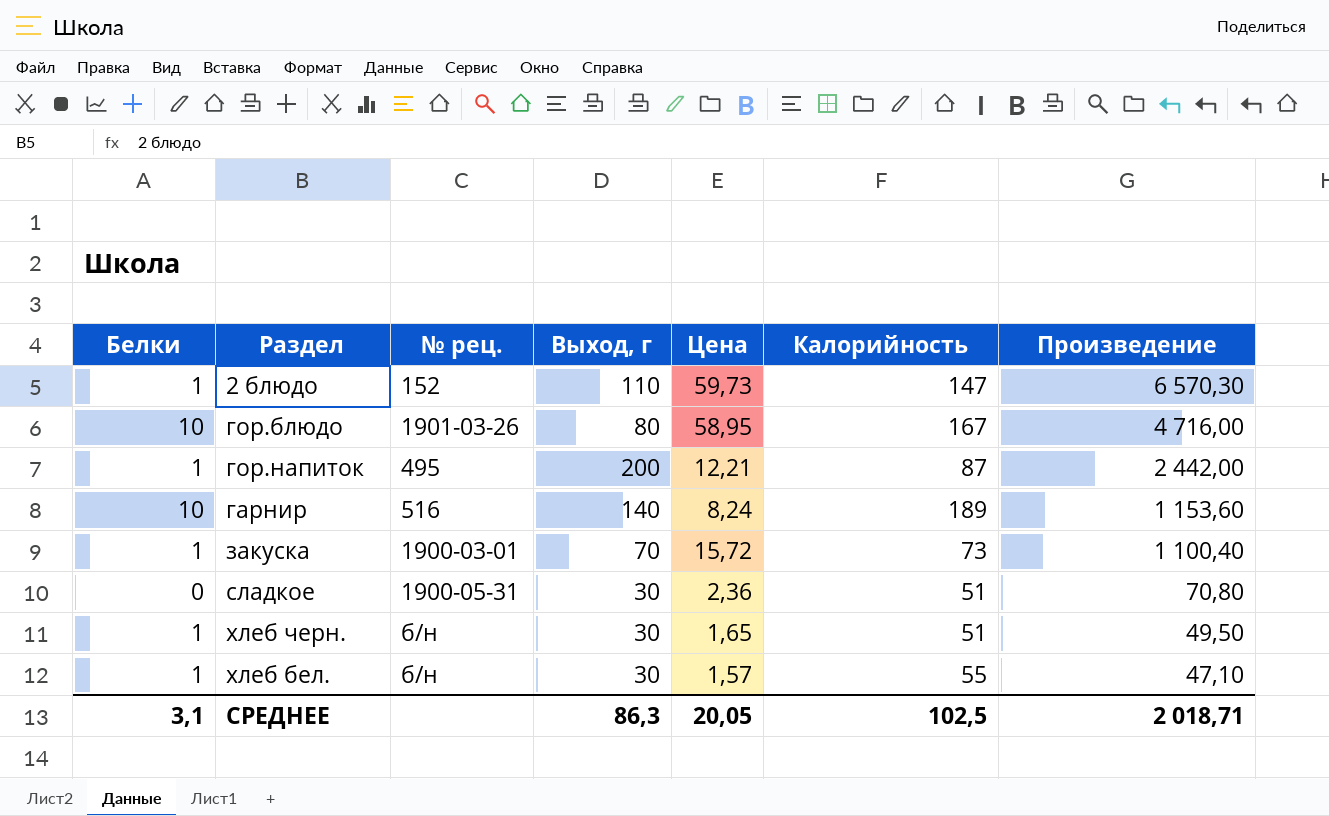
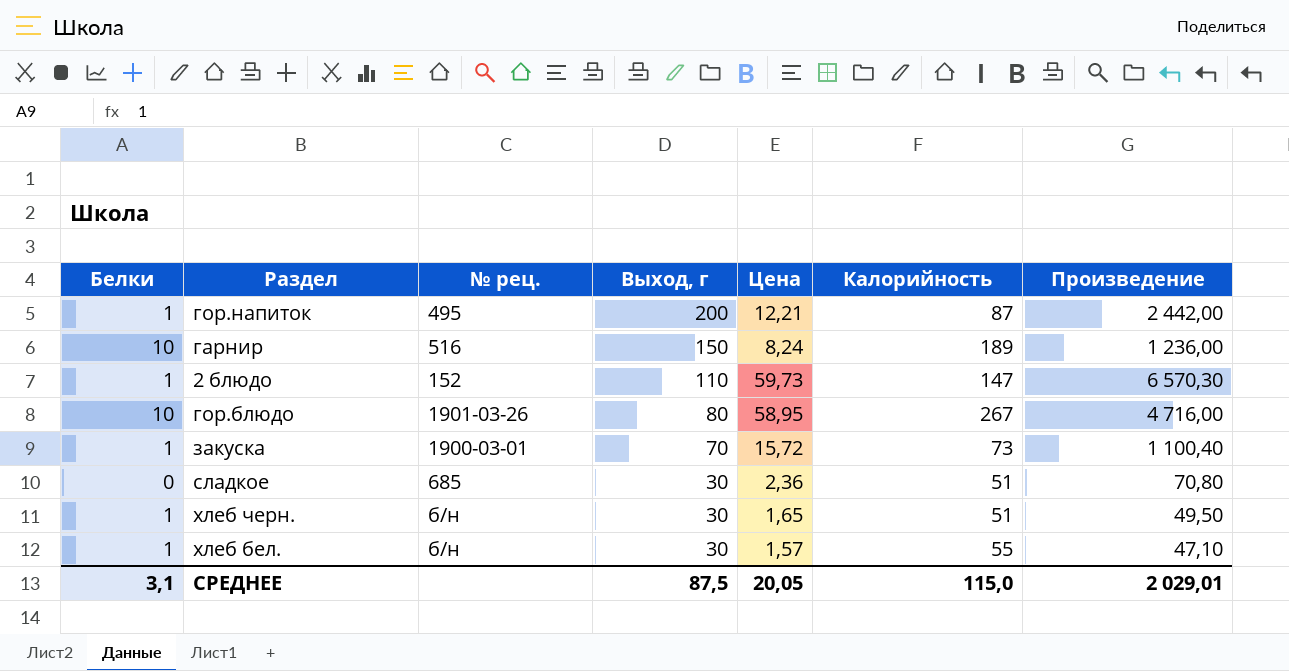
row order: Произведение descending -> Выход, г descending
гарнир | Выход, г: 140 -> 150
гарнир | Произведение: 1 153,60 -> 1 236,00
гор.блюдо | Калорийность: 167 -> 267
сладкое | № рец.: 1900-05-31 -> 685
СРЕДНЕЕ | Выход, г: 86,3 -> 87,5
СРЕДНЕЕ | Калорийность: 102,5 -> 115,0
СРЕДНЕЕ | Произведение: 2 018,71 -> 2 029,01

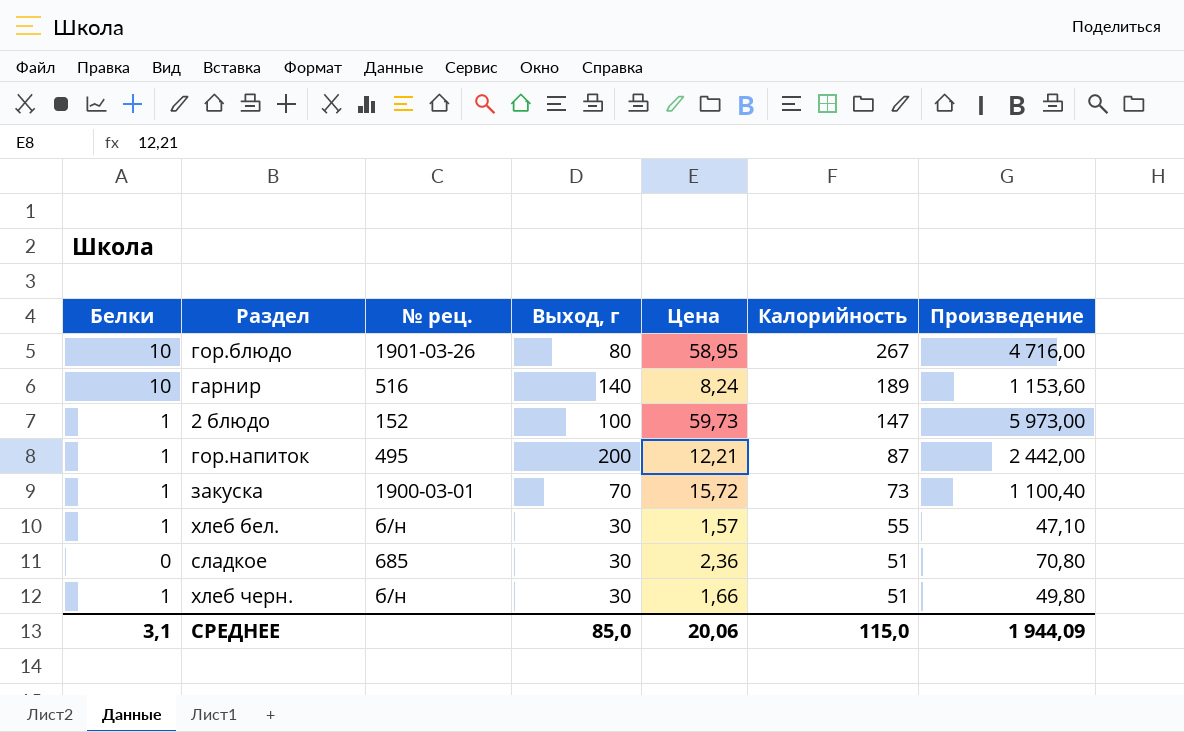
row order: Выход, г descending -> Калорийность descending
гарнир | Выход, г: 150 -> 140
гарнир | Произведение: 1 236,00 -> 1 153,60
2 блюдо | Выход, г: 110 -> 100
2 блюдо | Произведение: 6 570,30 -> 5 973,00
хлеб черн. | Цена: 1,65 -> 1,66
хлеб черн. | Произведение: 49,50 -> 49,80
СРЕДНЕЕ | Выход, г: 87,5 -> 85,0
СРЕДНЕЕ | Цена: 20,05 -> 20,06
СРЕДНЕЕ | Произведение: 2 029,01 -> 1 944,09

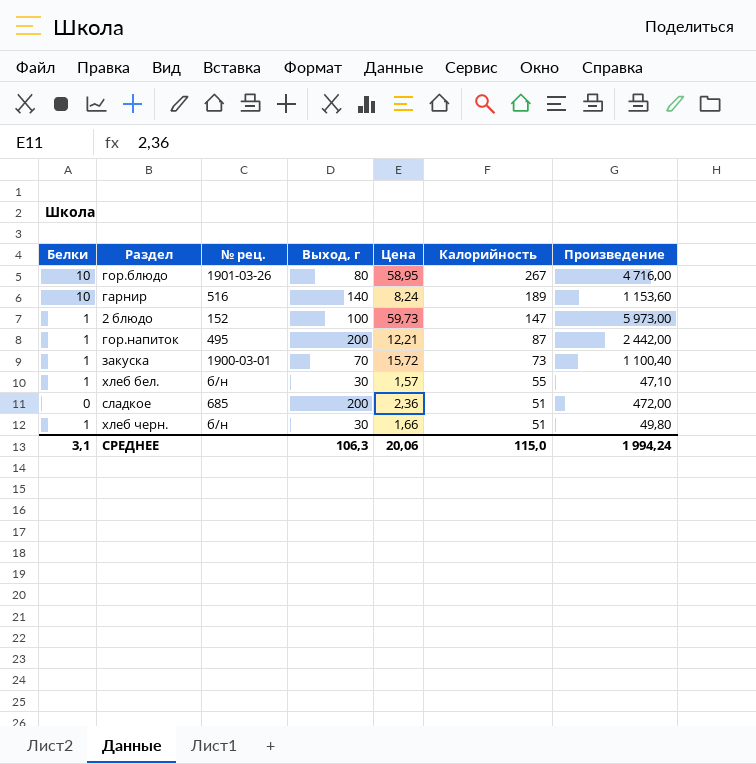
сладкое | Выход, г: 30 -> 200
сладкое | Произведение: 70,80 -> 472,00
СРЕДНЕЕ | Выход, г: 85,0 -> 106,3
СРЕДНЕЕ | Произведение: 1 944,09 -> 1 994,24

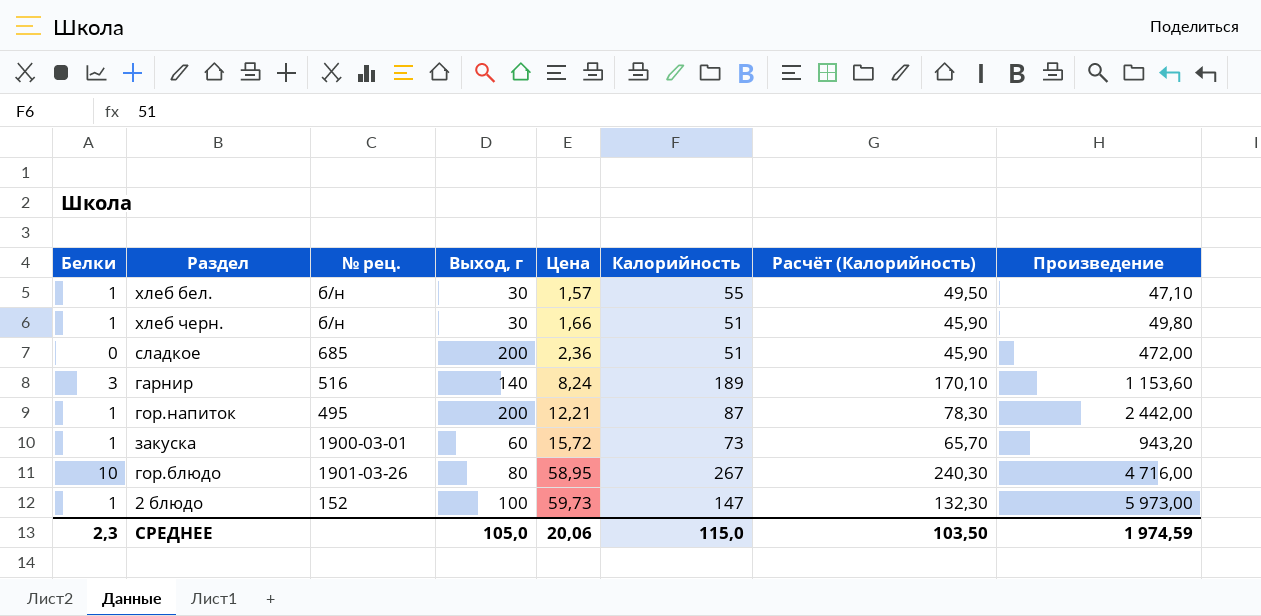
row order: Калорийность descending -> Цена ascending
column Расчёт (Калорийность) | formula: none -> [Калорийность] * 0,9
гарнир | Белки: 10 -> 3
закуска | Выход, г: 70 -> 60
закуска | Произведение: 1 100,40 -> 943,20
СРЕДНЕЕ | Белки: 3,1 -> 2,3
СРЕДНЕЕ | Выход, г: 106,3 -> 105,0
СРЕДНЕЕ | Произведение: 1 994,24 -> 1 974,59

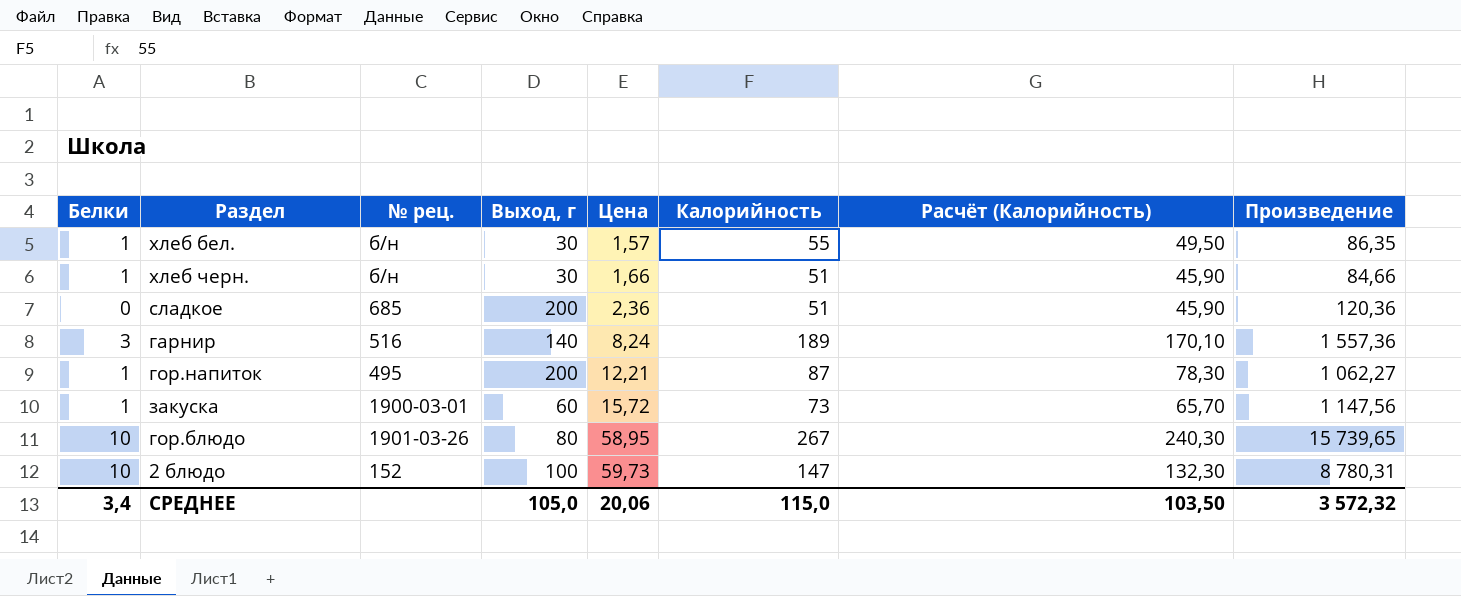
column Произведение | formula: [Выход, г] * [Цена] -> [Цена] * [Калорийность]
2 блюдо | Белки: 1 -> 10
СРЕДНЕЕ | Белки: 2,3 -> 3,4
СРЕДНЕЕ | Произведение: 1 974,59 -> 3 572,32

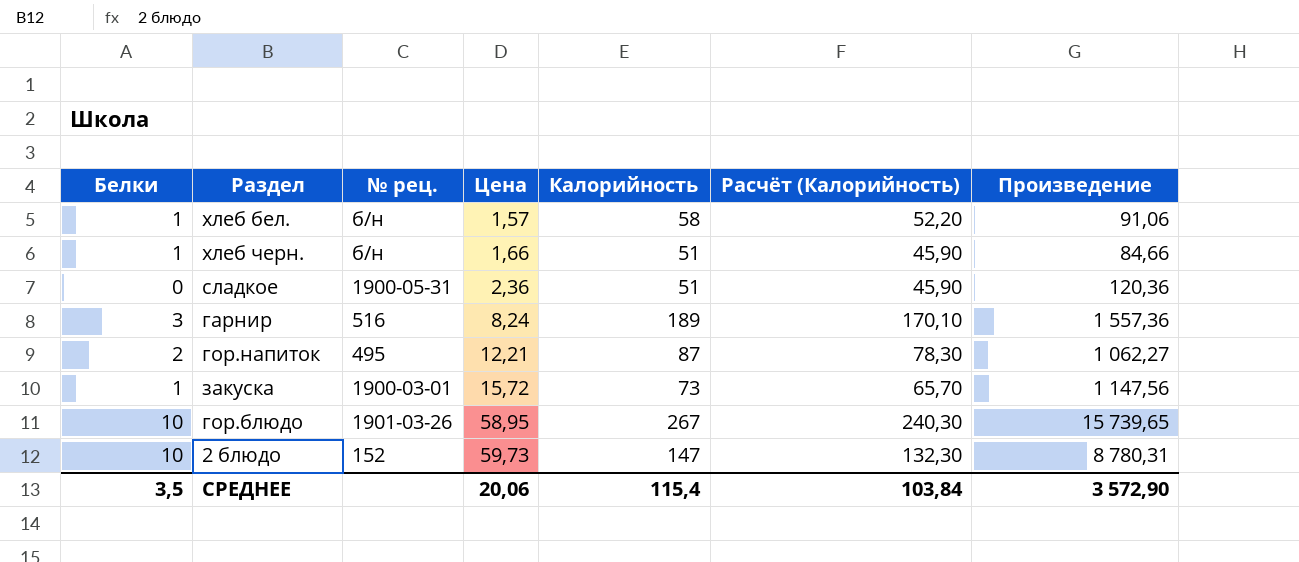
column Выход, г | position: 4 -> none
хлеб бел. | Калорийность: 55 -> 58
хлеб бел. | Расчёт (Калорийность): 49,50 -> 52,20
хлеб бел. | Произведение: 86,35 -> 91,06
сладкое | № рец.: 685 -> 1900-05-31
гор.напиток | Белки: 1 -> 2
СРЕДНЕЕ | Белки: 3,4 -> 3,5
СРЕДНЕЕ | Калорийность: 115,0 -> 115,4
СРЕДНЕЕ | Расчёт (Калорийность): 103,50 -> 103,84
СРЕДНЕЕ | Произведение: 3 572,32 -> 3 572,90

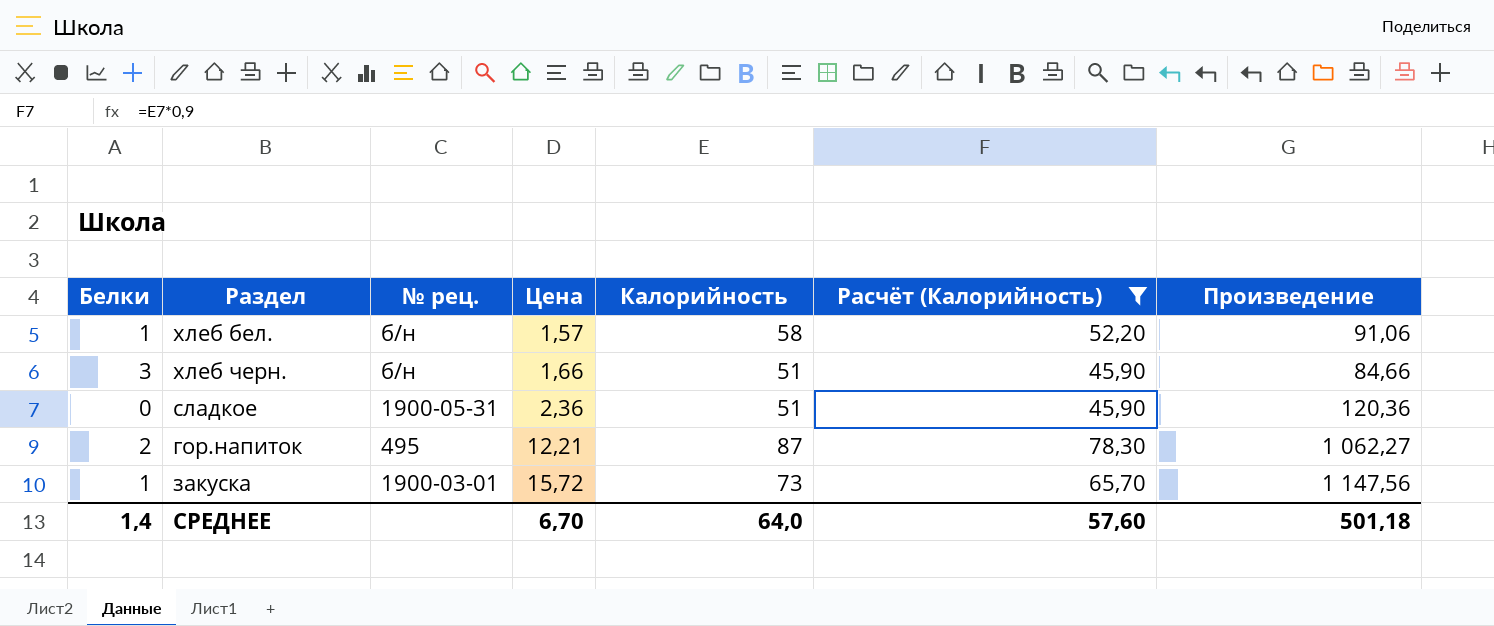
filter: none -> Расчёт (Калорийность) <= 78,30
хлеб черн. | Белки: 1 -> 3
СРЕДНЕЕ | Белки: 3,5 -> 1,4
СРЕДНЕЕ | Цена: 20,06 -> 6,70
СРЕДНЕЕ | Калорийность: 115,4 -> 64,0
СРЕДНЕЕ | Расчёт (Калорийность): 103,84 -> 57,60
СРЕДНЕЕ | Произведение: 3 572,90 -> 501,18

